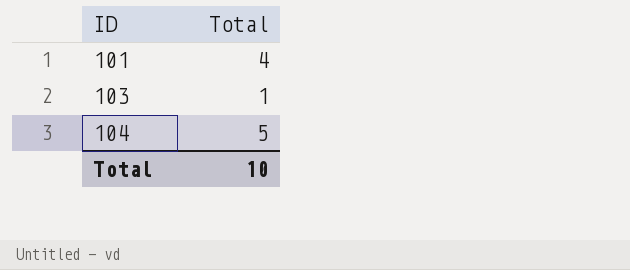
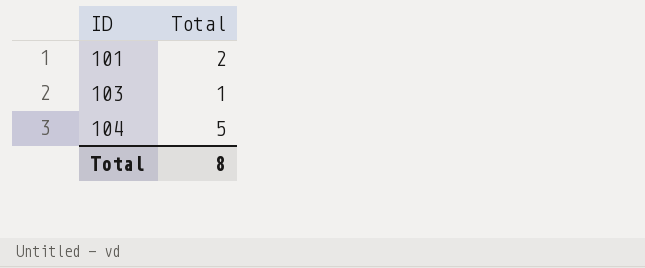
101 | Total: 4 -> 2
Total | Total: 10 -> 8

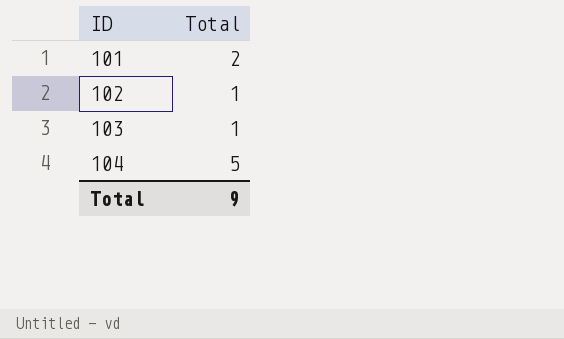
row 102: none -> 1
Total | Total: 8 -> 9

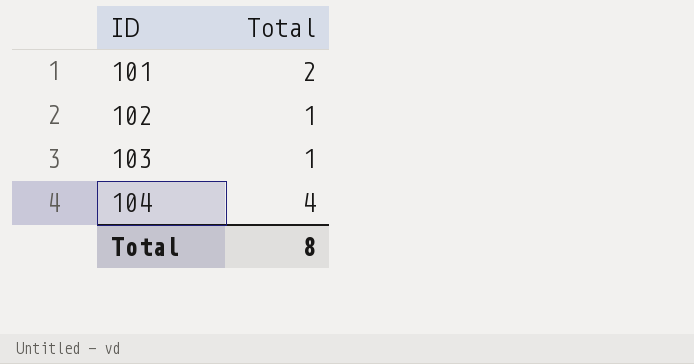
104 | Total: 5 -> 4
Total | Total: 9 -> 8

